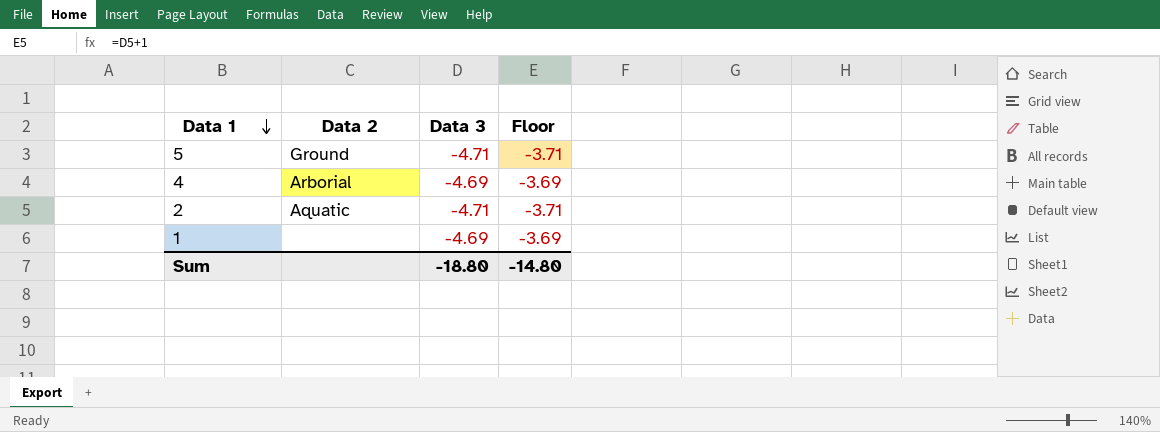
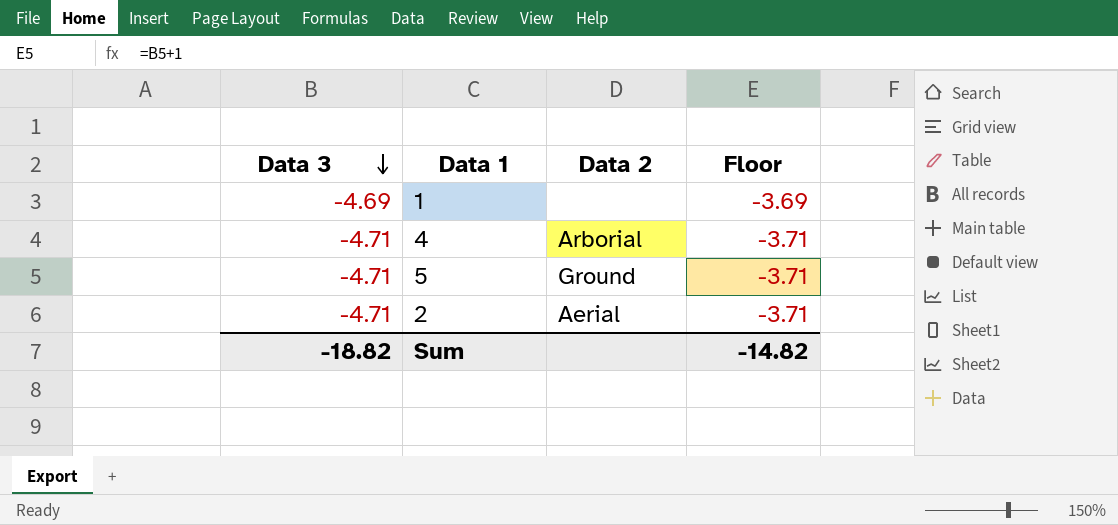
row order: Data 1 descending -> Data 3 descending
column Data 3 | position: 3 -> 1
4 | Data 3: -4.69 -> -4.71
4 | Floor: -3.69 -> -3.71
2 | Data 2: Aquatic -> Aerial
Sum | Data 3: -18.80 -> -18.82
Sum | Floor: -14.80 -> -14.82

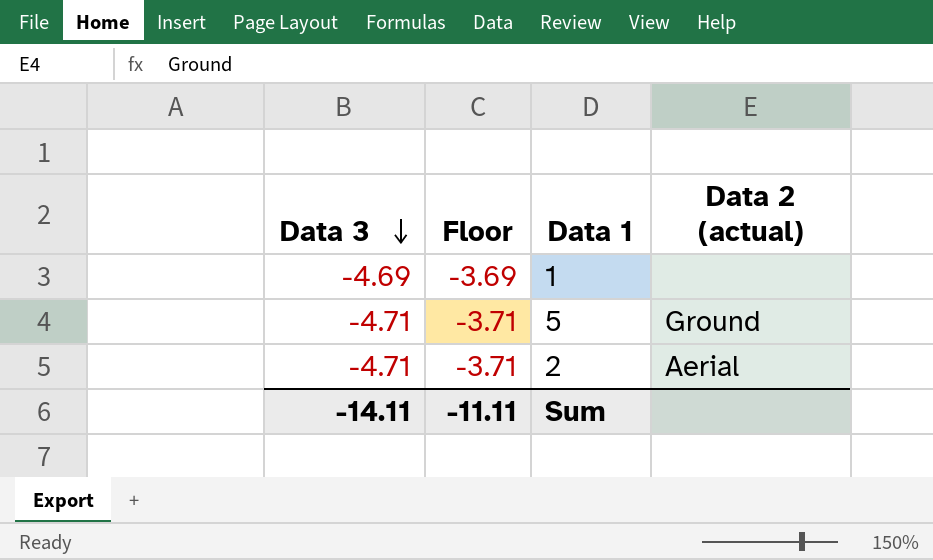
column Floor | position: 4 -> 2
column name: Data 2 -> Data 2 (actual)
row 4: -4.71 | Arborial | -3.71 -> none
Sum | Data 3: -18.82 -> -14.11
Sum | Floor: -14.82 -> -11.11

